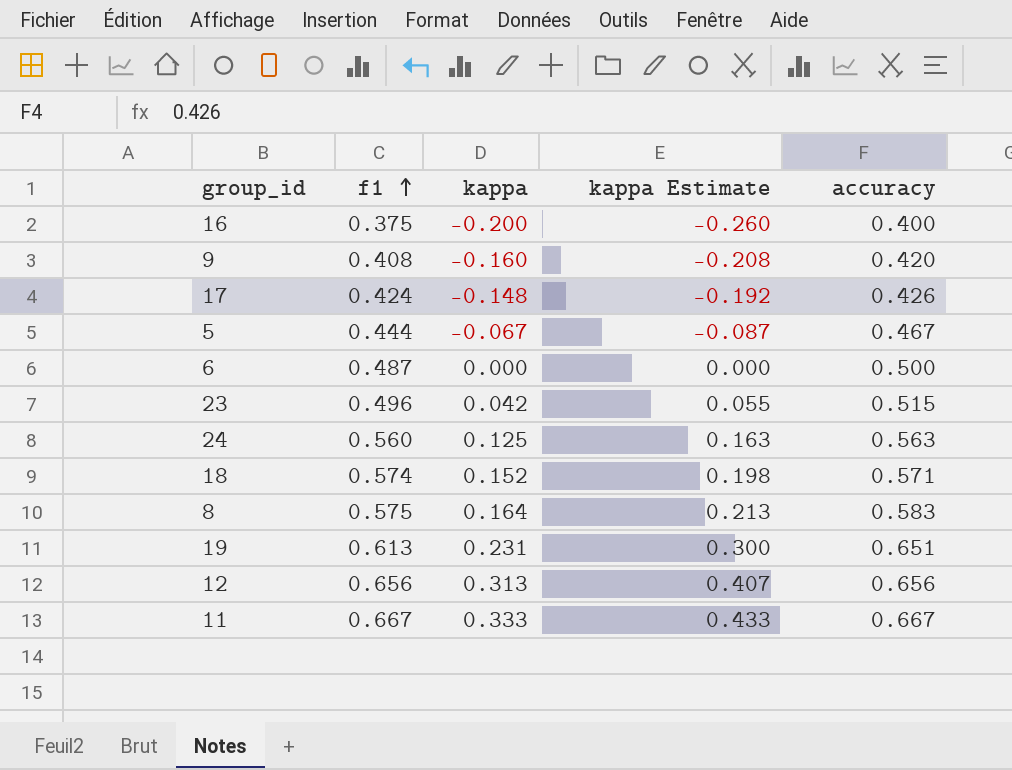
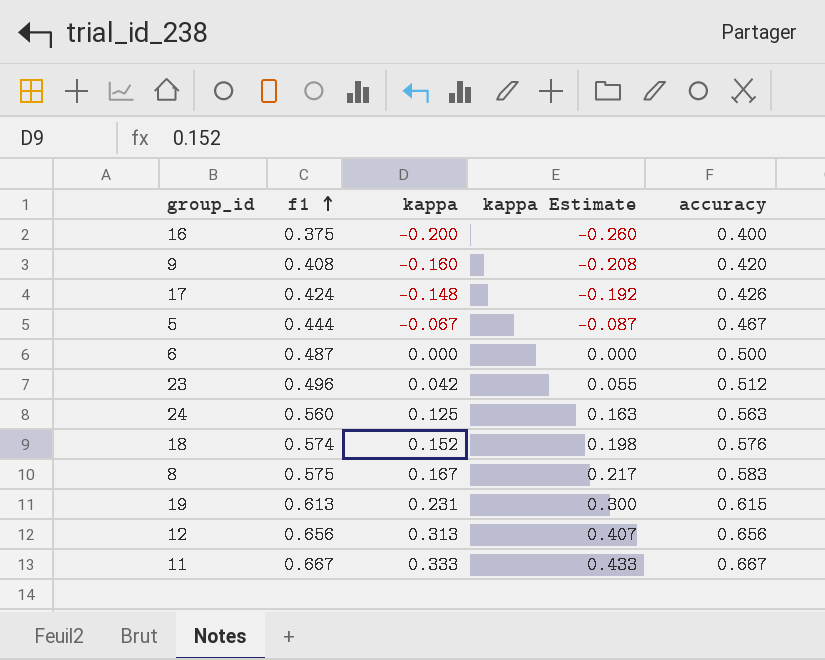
23 | accuracy: 0.515 -> 0.512
18 | accuracy: 0.571 -> 0.576
8 | kappa: 0.164 -> 0.167
8 | kappa Estimate: 0.213 -> 0.217
19 | accuracy: 0.651 -> 0.615

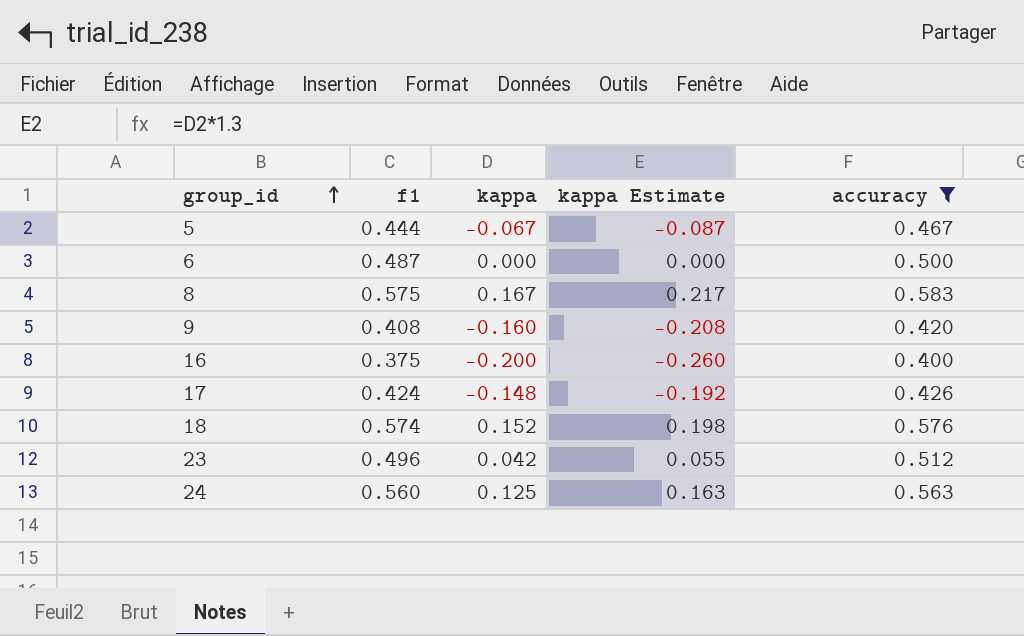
filter: none -> accuracy <= 0.583
row order: f1 ascending -> group_id ascending

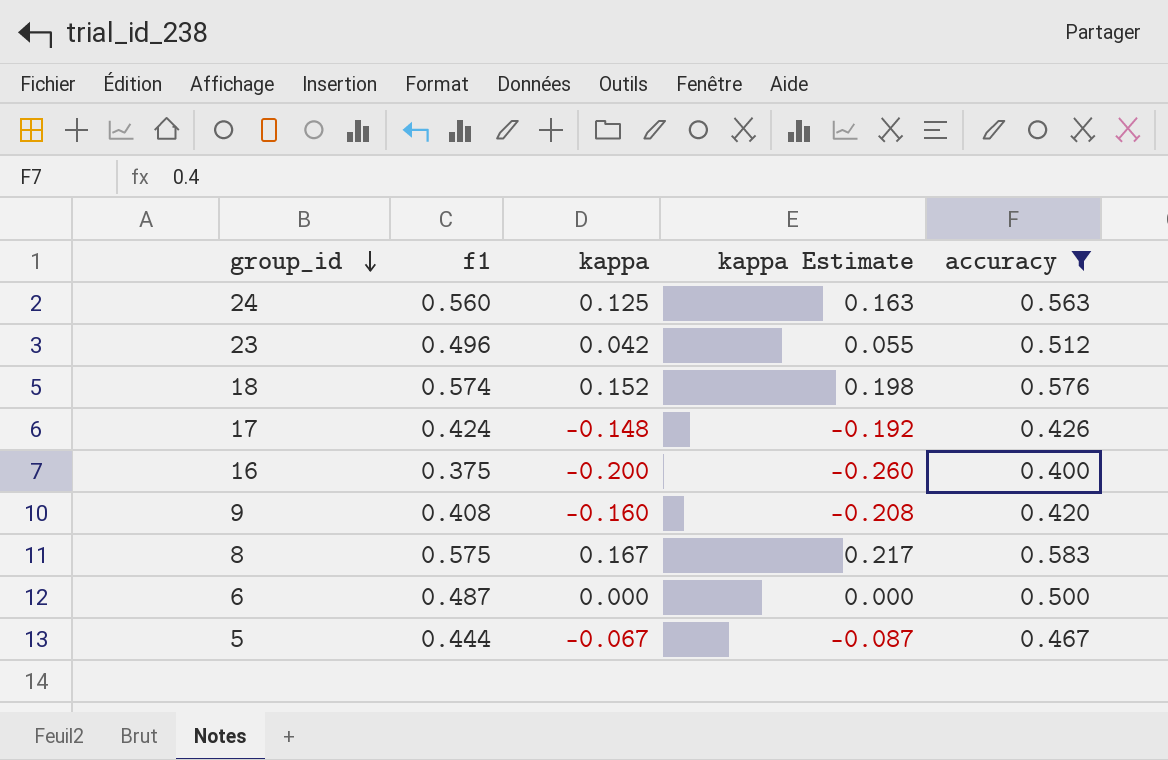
row order: group_id ascending -> group_id descending

